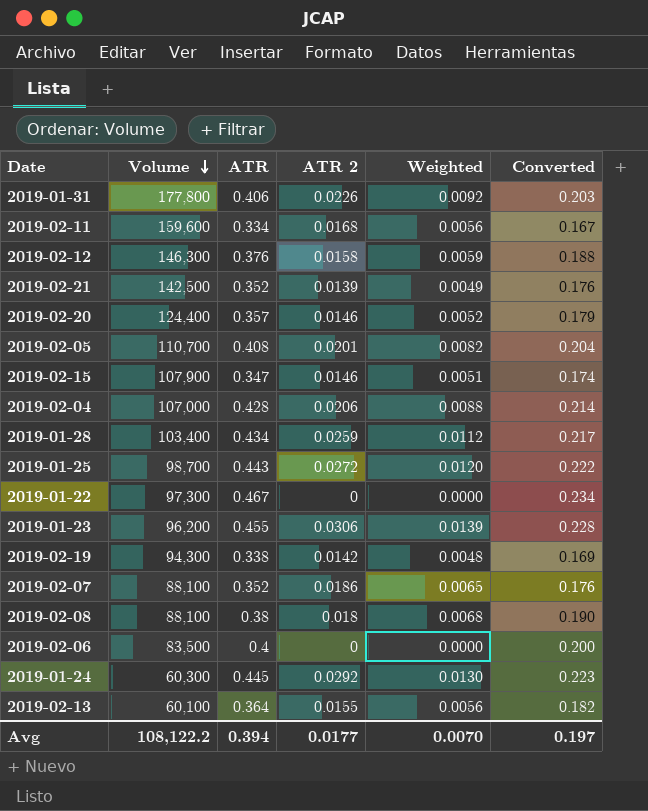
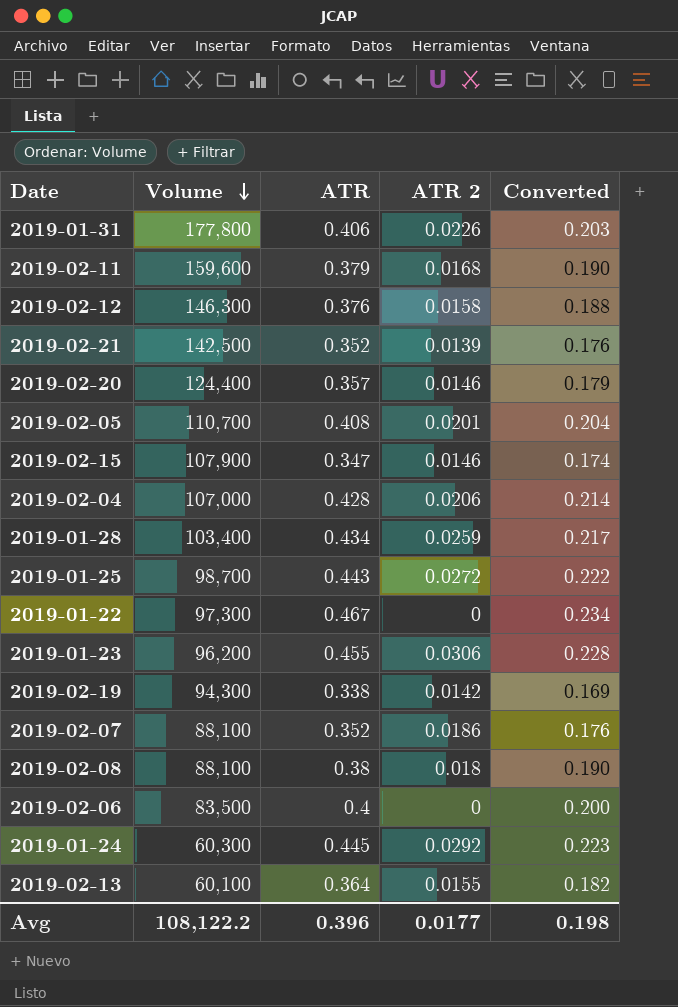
column Weighted | formula: [ATR] * [ATR 2] -> none
2019-02-11 | ATR: 0.334 -> 0.379
2019-02-11 | Converted: 0.167 -> 0.190
Avg | ATR: 0.394 -> 0.396
Avg | Converted: 0.197 -> 0.198

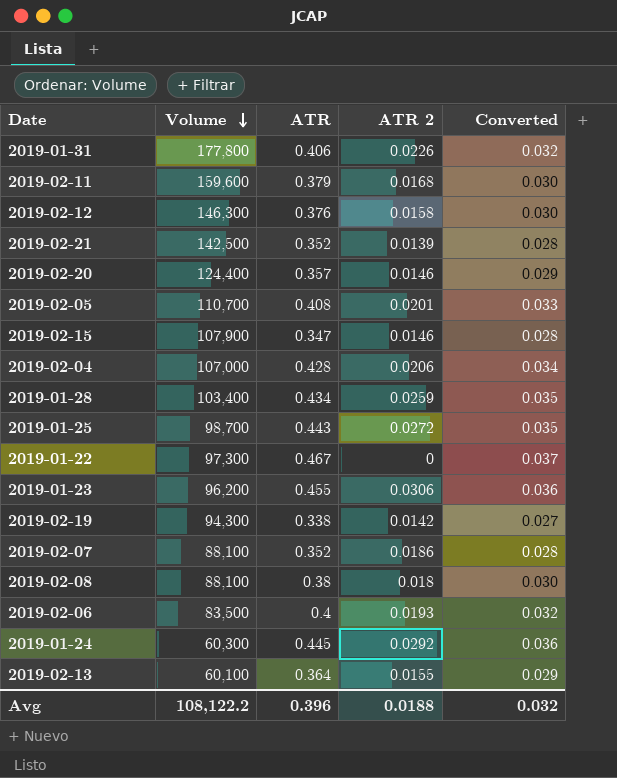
column Converted | formula: [ATR] * 0.5 -> [ATR] * 0.08
2019-02-06 | ATR 2: 0 -> 0.0193
Avg | ATR 2: 0.0177 -> 0.0188
Avg | Converted: 0.198 -> 0.032

